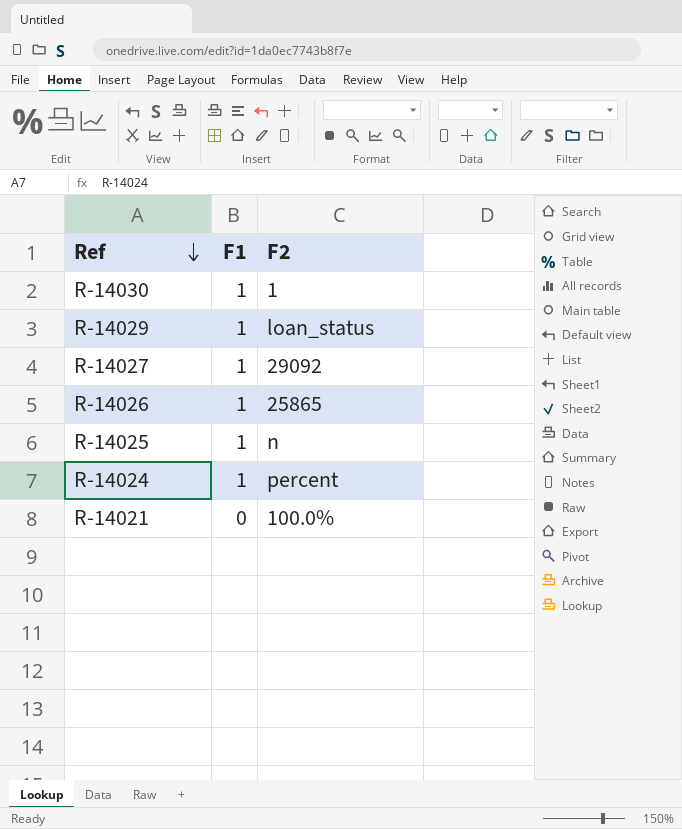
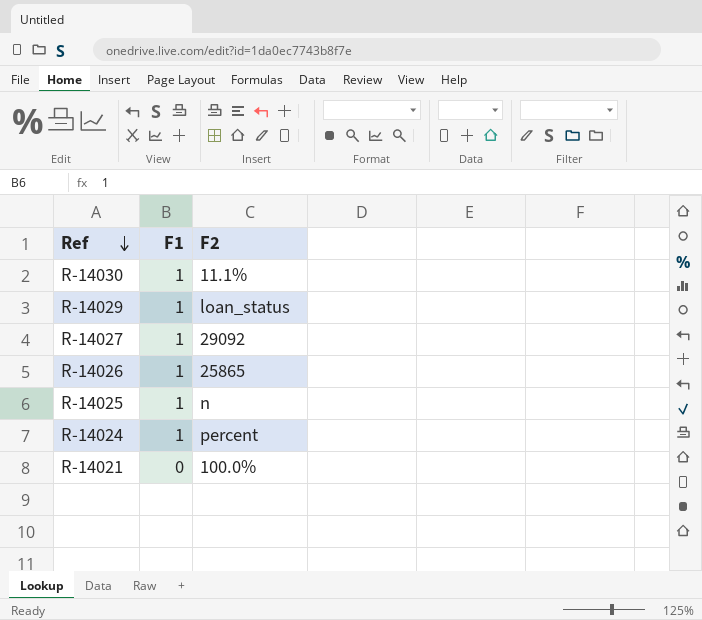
R-14030 | F2: 1 -> 11.1%

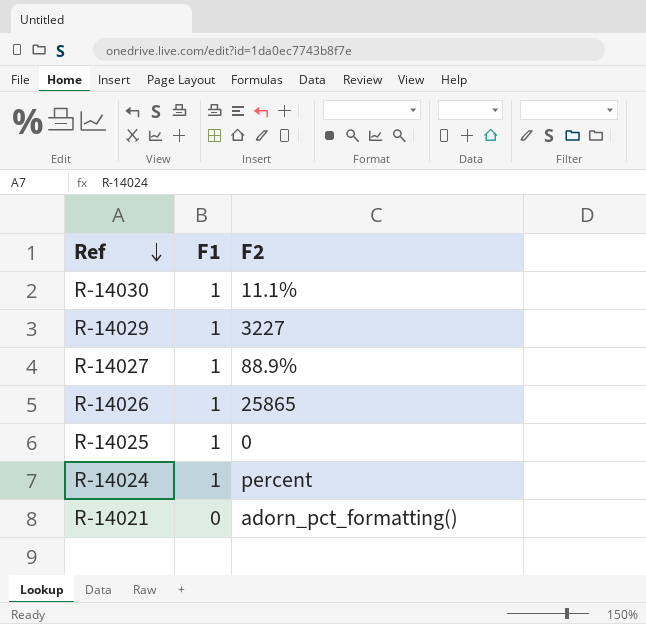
R-14029 | F2: loan_status -> 3227
R-14027 | F2: 29092 -> 88.9%
R-14025 | F2: n -> 0
R-14021 | F2: 100.0% -> adorn_pct_formatting()

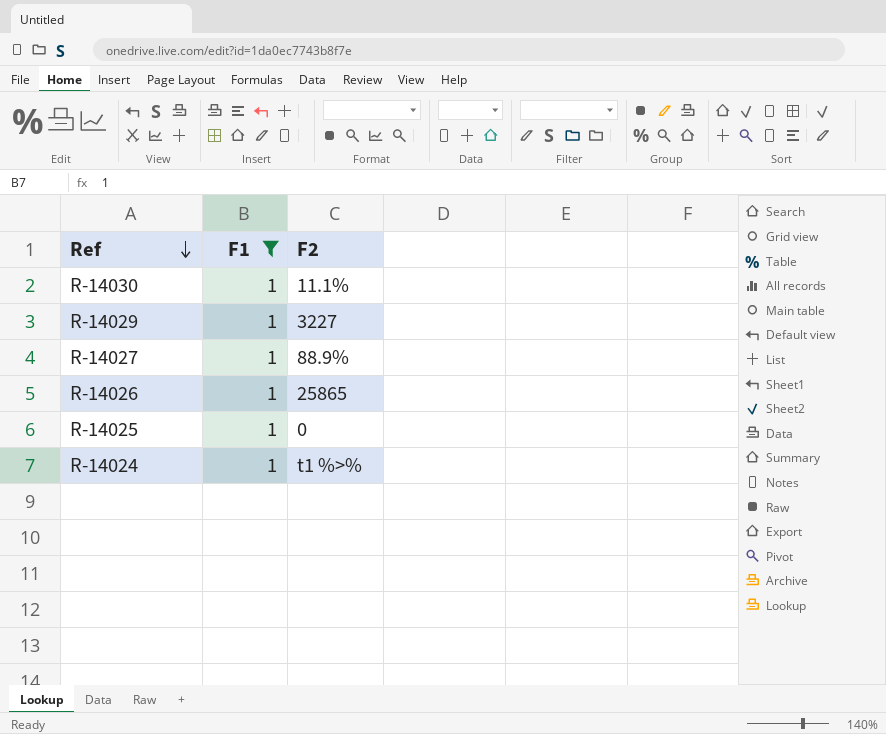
filter: none -> F1 = 1
R-14024 | F2: percent -> t1 %>%

